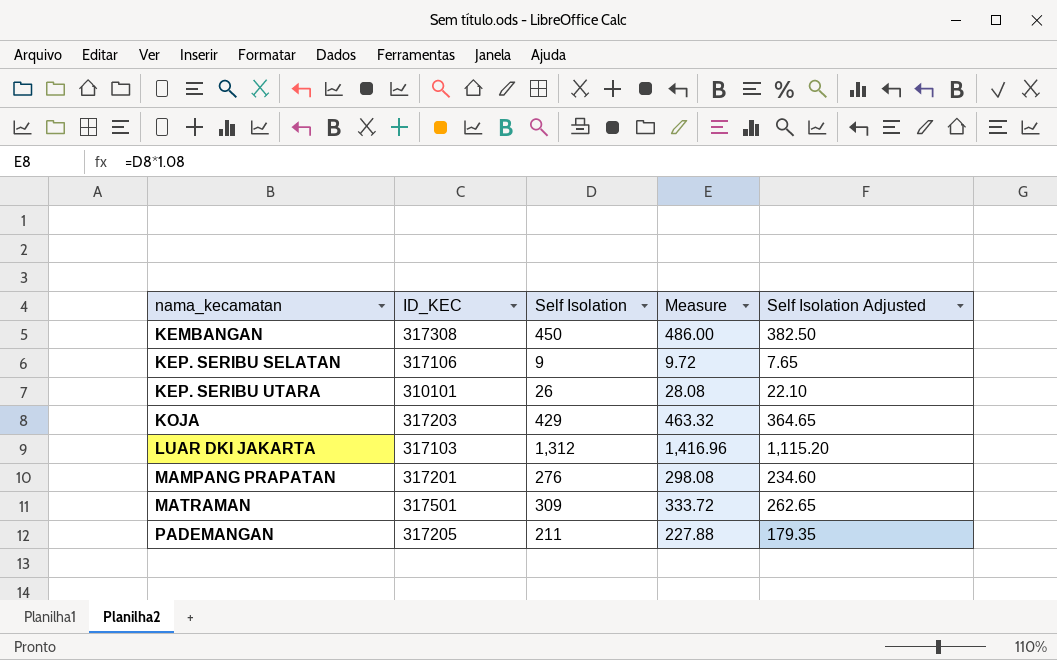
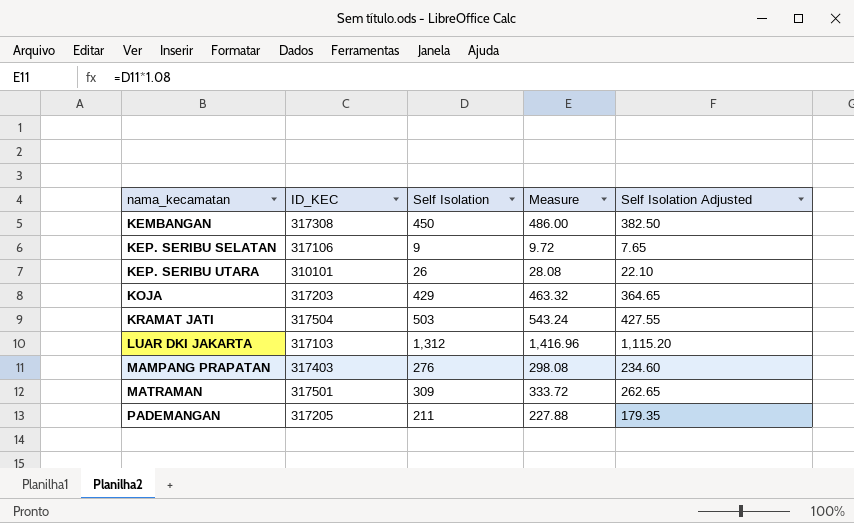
row KRAMAT JATI: none -> 317504 | 503 | 543.24 | 427.55
MAMPANG PRAPATAN | ID_KEC: 317201 -> 317403

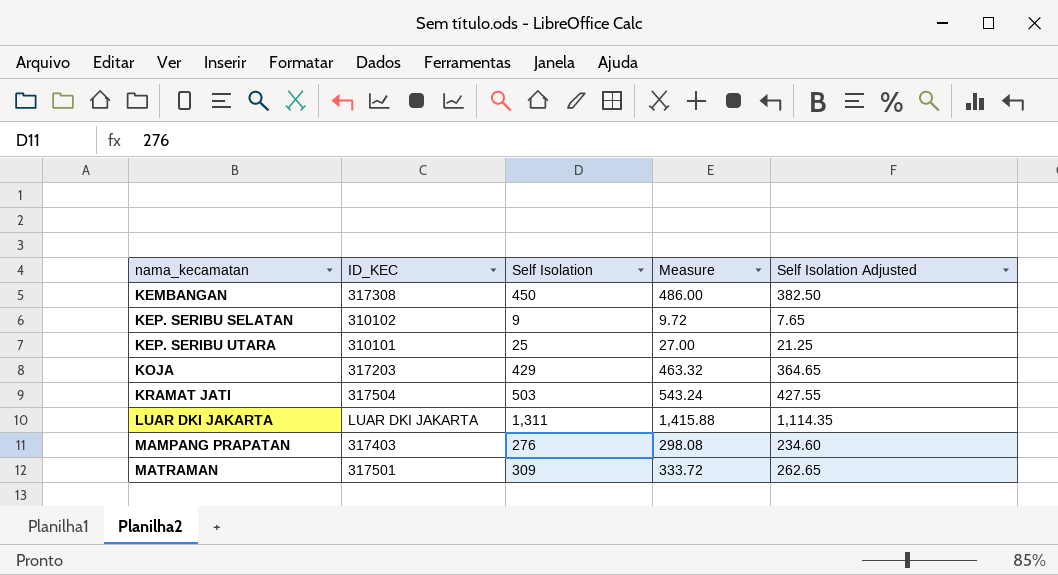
row PADEMANGAN: 317205 | 211 | 227.88 | 179.35 -> none
KEP. SERIBU SELATAN | ID_KEC: 317106 -> 310102
KEP. SERIBU UTARA | Self Isolation: 26 -> 25
KEP. SERIBU UTARA | Measure: 28.08 -> 27.00
KEP. SERIBU UTARA | Self Isolation Adjusted: 22.10 -> 21.25
LUAR DKI JAKARTA | ID_KEC: 317103 -> LUAR DKI JAKARTA
LUAR DKI JAKARTA | Self Isolation: 1,312 -> 1,311
LUAR DKI JAKARTA | Measure: 1,416.96 -> 1,415.88
LUAR DKI JAKARTA | Self Isolation Adjusted: 1,115.20 -> 1,114.35

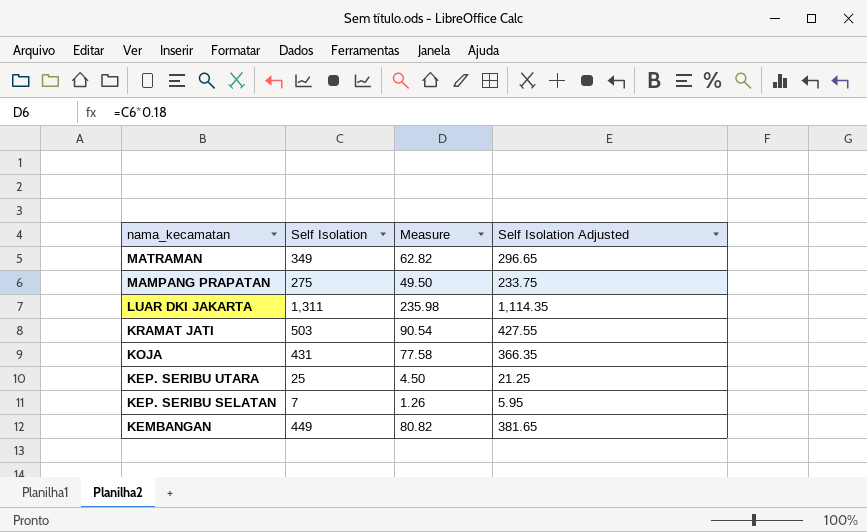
row order: nama_kecamatan ascending -> nama_kecamatan descending
column ID_KEC | position: 2 -> none
column Measure | formula: [Self Isolation] * 1.08 -> [Self Isolation] * 0.18
MATRAMAN | Self Isolation: 309 -> 349
MATRAMAN | Self Isolation Adjusted: 262.65 -> 296.65
MAMPANG PRAPATAN | Self Isolation: 276 -> 275
MAMPANG PRAPATAN | Self Isolation Adjusted: 234.60 -> 233.75
KOJA | Self Isolation: 429 -> 431
KOJA | Self Isolation Adjusted: 364.65 -> 366.35
KEP. SERIBU SELATAN | Self Isolation: 9 -> 7
KEP. SERIBU SELATAN | Self Isolation Adjusted: 7.65 -> 5.95
KEMBANGAN | Self Isolation: 450 -> 449
KEMBANGAN | Self Isolation Adjusted: 382.50 -> 381.65

